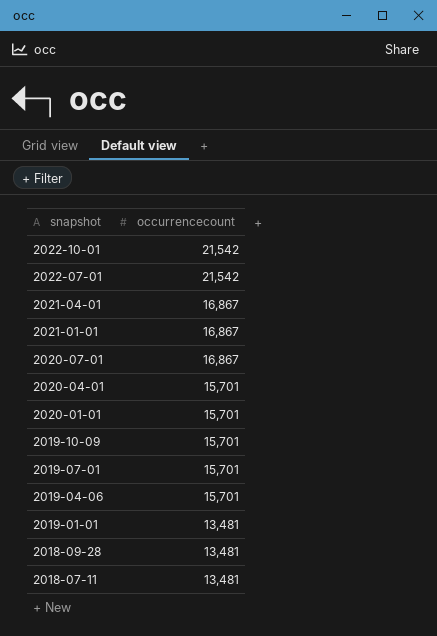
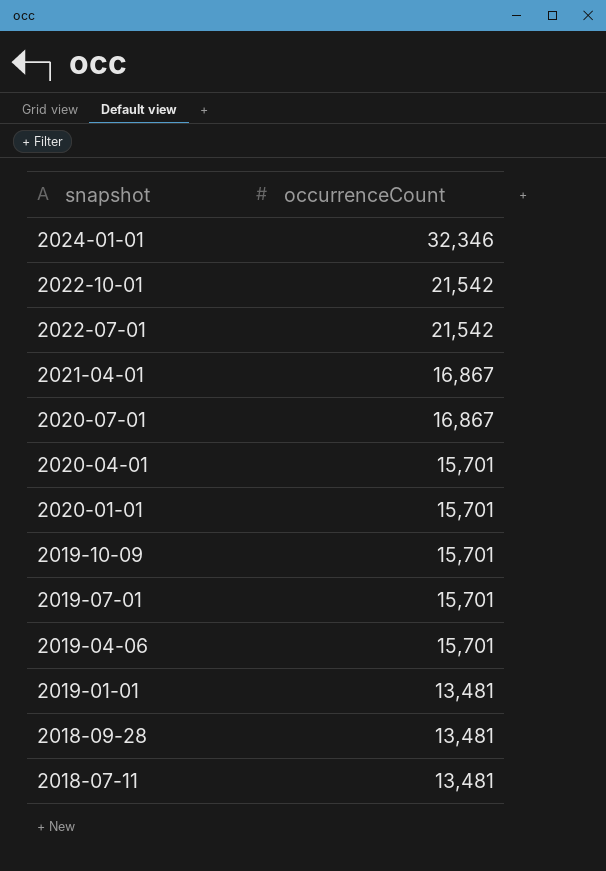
column name: occurrencecount -> occurrenceCount
row 2021-01-01: 16,867 -> none
row 2024-01-01: none -> 32,346

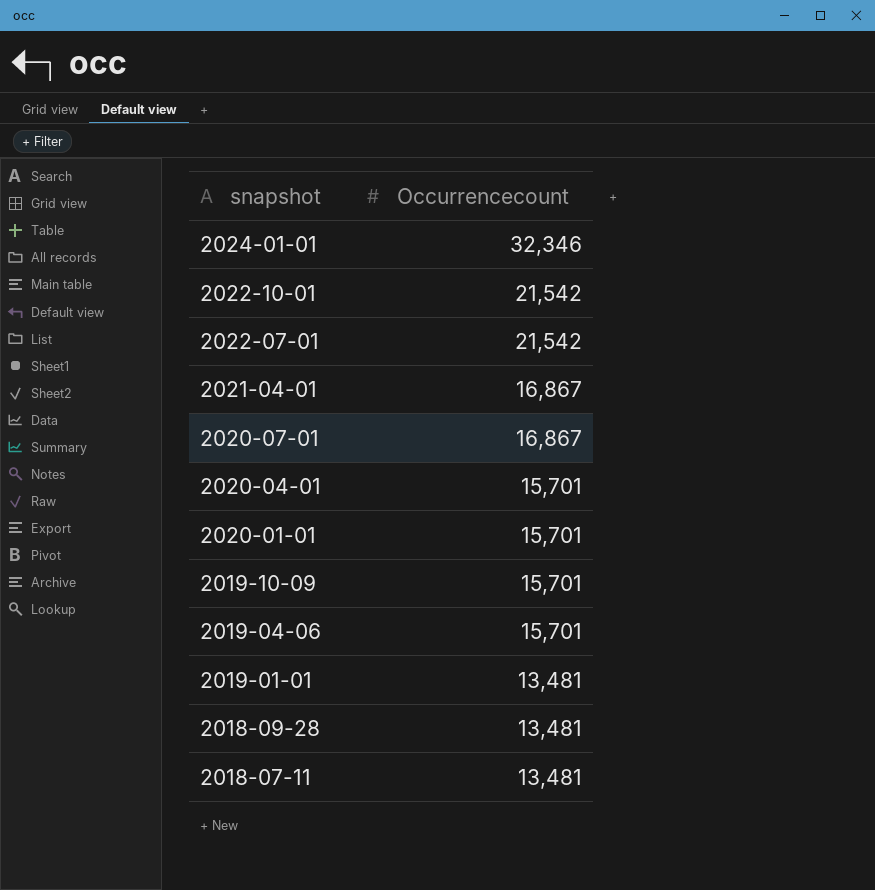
column name: occurrenceCount -> Occurrencecount
row 2019-07-01: 15,701 -> none

